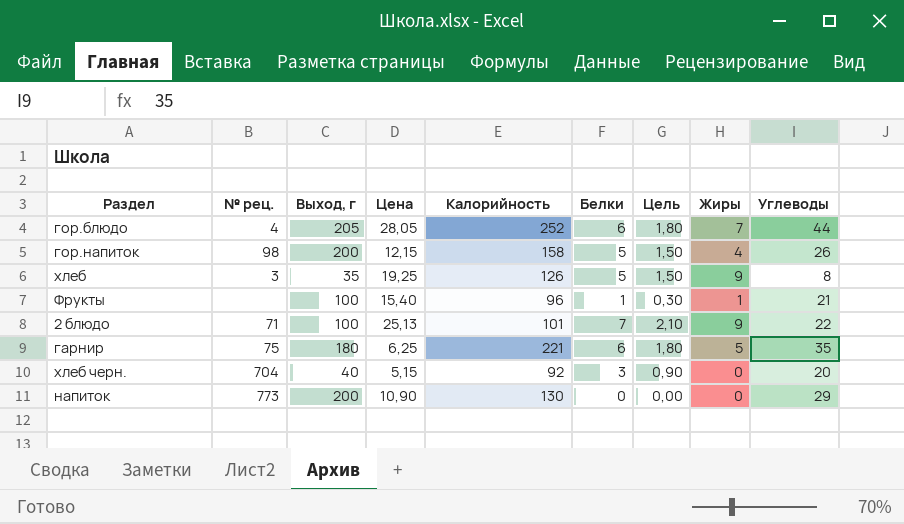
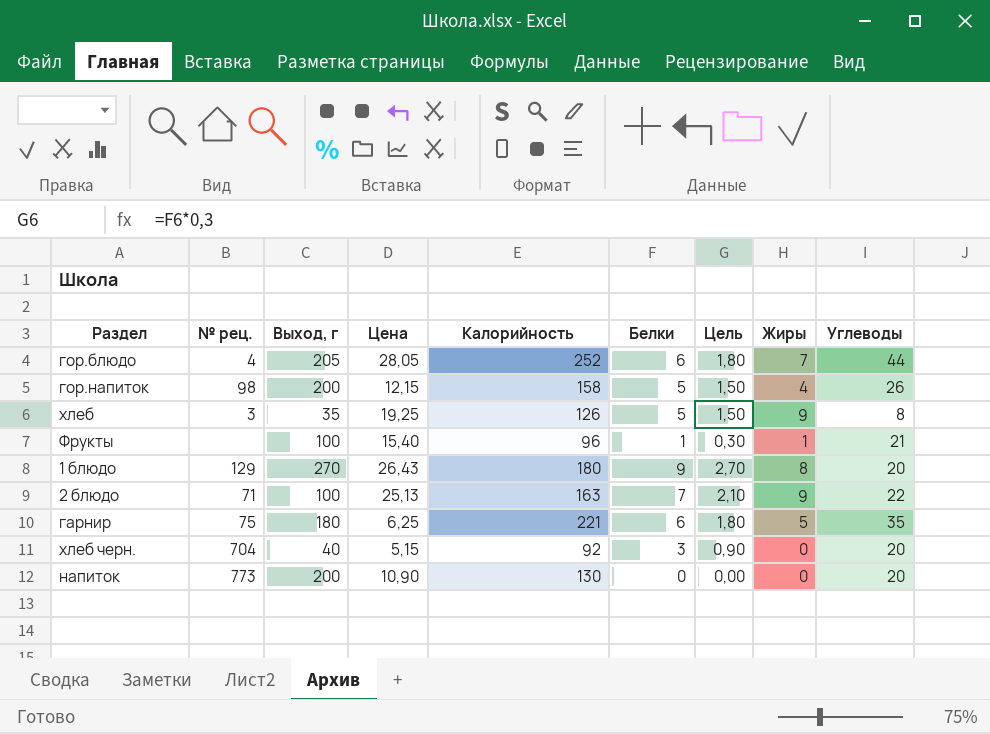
row 1 блюдо: none -> 129 | 270 | 26,43 | 180 | 9 | 2,70 | 8 | 20
2 блюдо | Калорийность: 101 -> 163
напиток | Углеводы: 29 -> 20

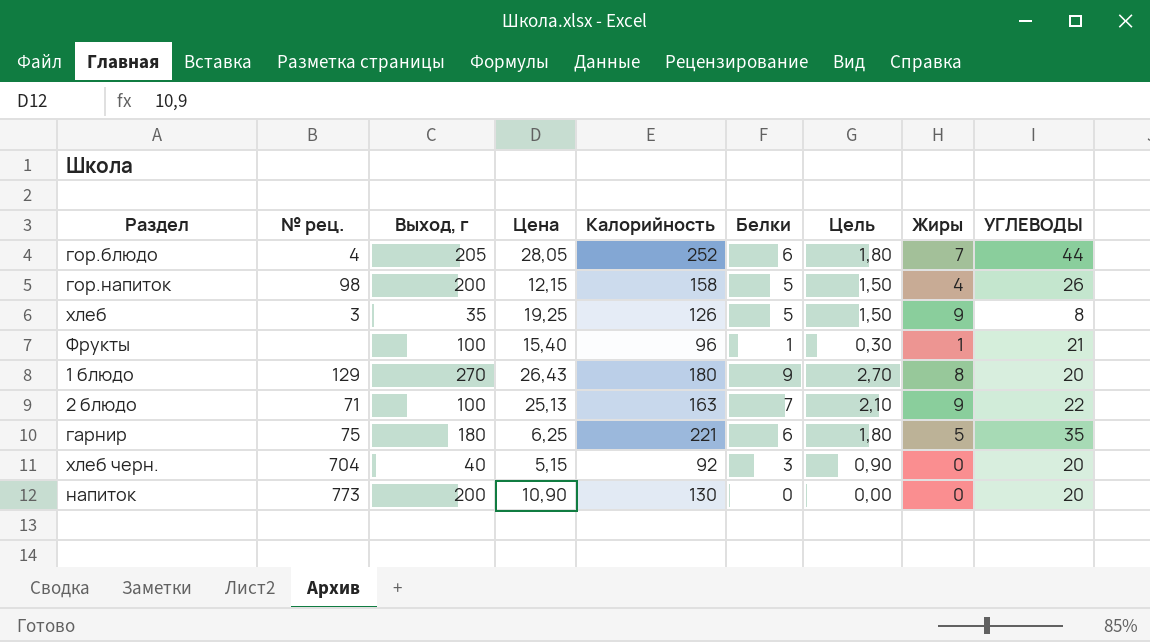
column name: Углеводы -> УГЛЕВОДЫ

